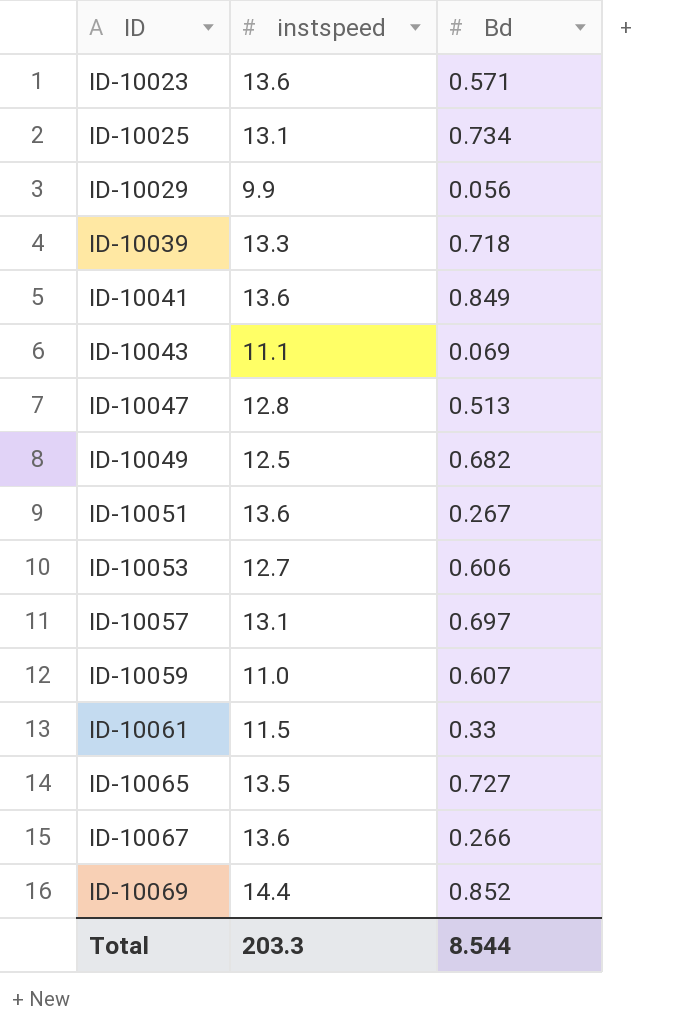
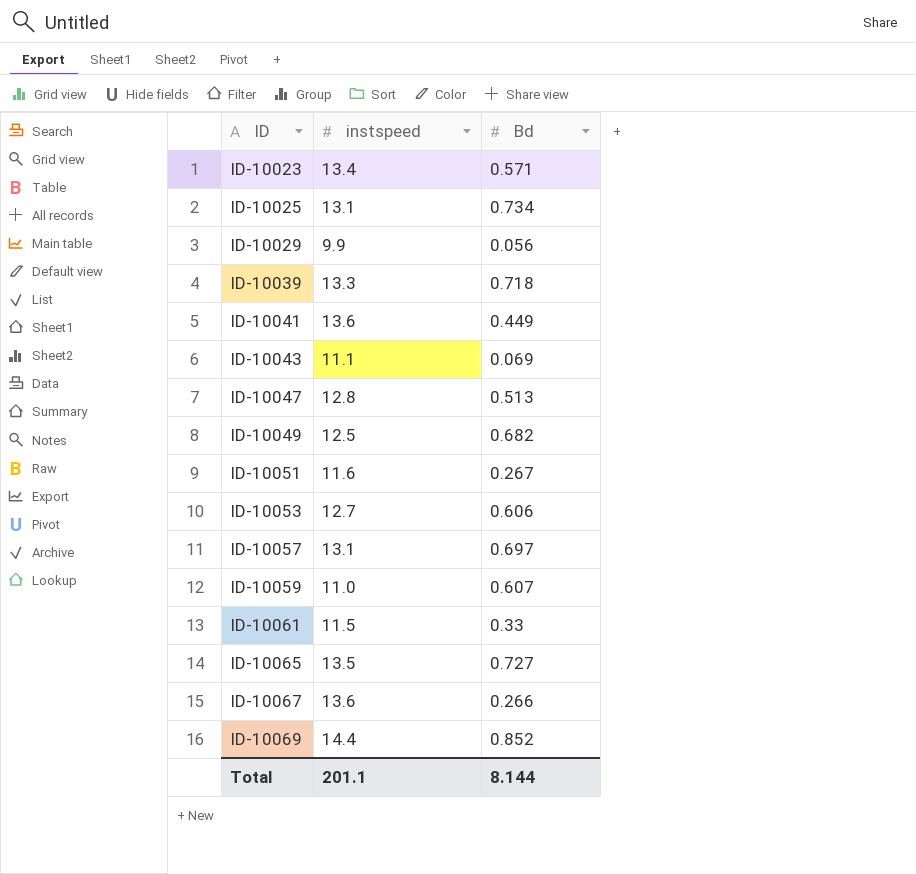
ID-10023 | instspeed: 13.6 -> 13.4
ID-10041 | Bd: 0.849 -> 0.449
ID-10051 | instspeed: 13.6 -> 11.6
Total | instspeed: 203.3 -> 201.1
Total | Bd: 8.544 -> 8.144

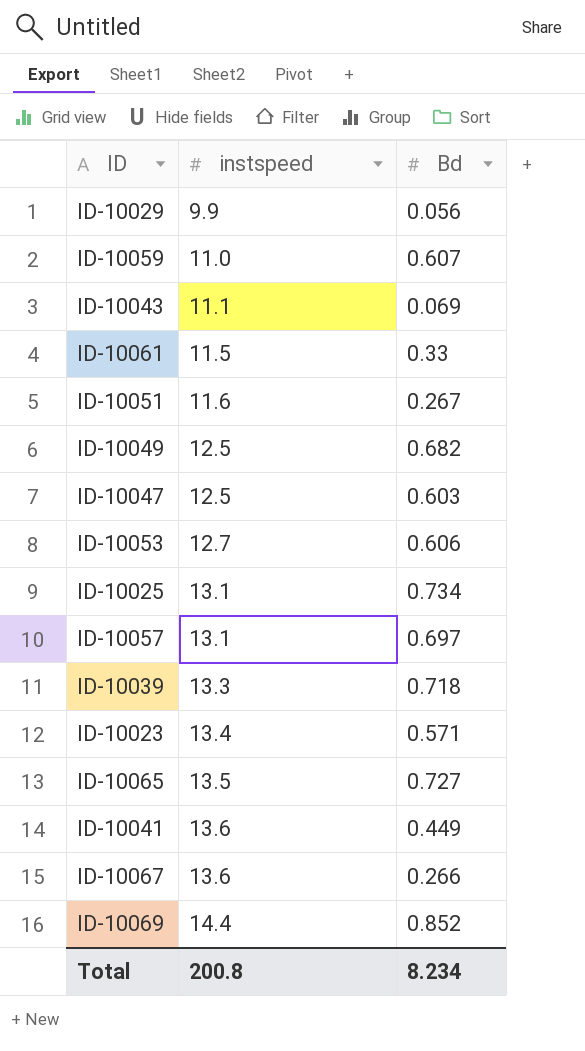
row order: ID ascending -> instspeed ascending
ID-10047 | instspeed: 12.8 -> 12.5
ID-10047 | Bd: 0.513 -> 0.603
Total | instspeed: 201.1 -> 200.8
Total | Bd: 8.144 -> 8.234

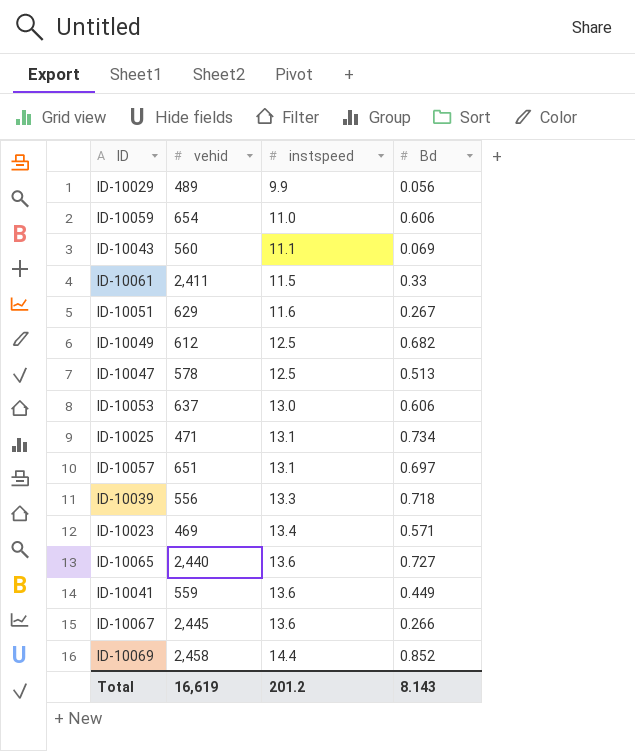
column vehid | position: none -> 2
ID-10059 | Bd: 0.607 -> 0.606
ID-10047 | Bd: 0.603 -> 0.513
ID-10053 | instspeed: 12.7 -> 13.0
ID-10065 | instspeed: 13.5 -> 13.6
Total | instspeed: 200.8 -> 201.2
Total | Bd: 8.234 -> 8.143

